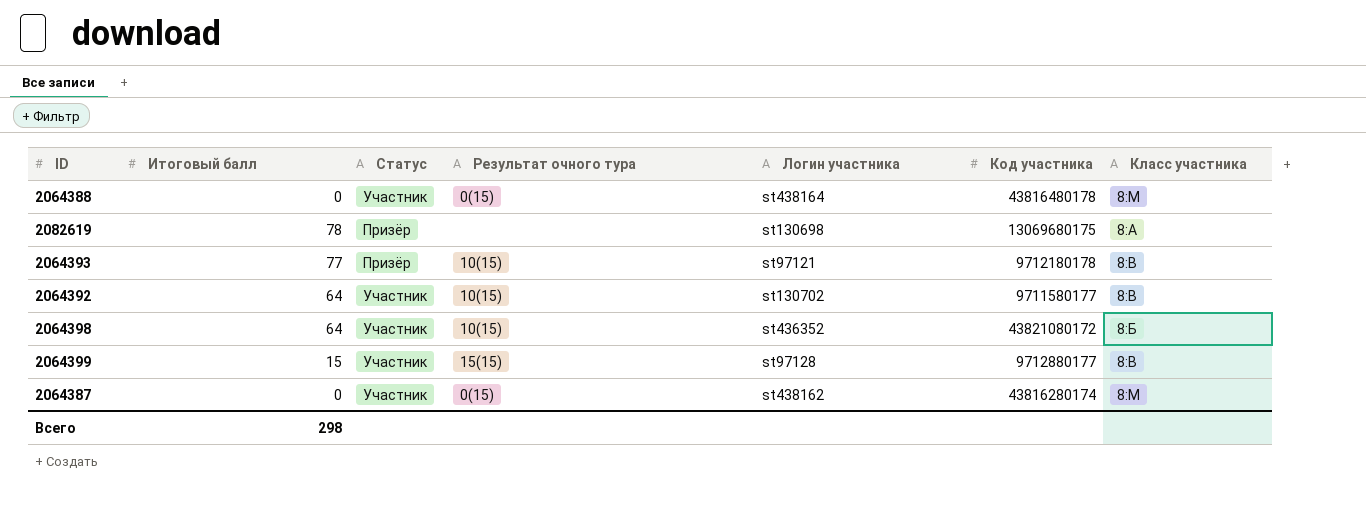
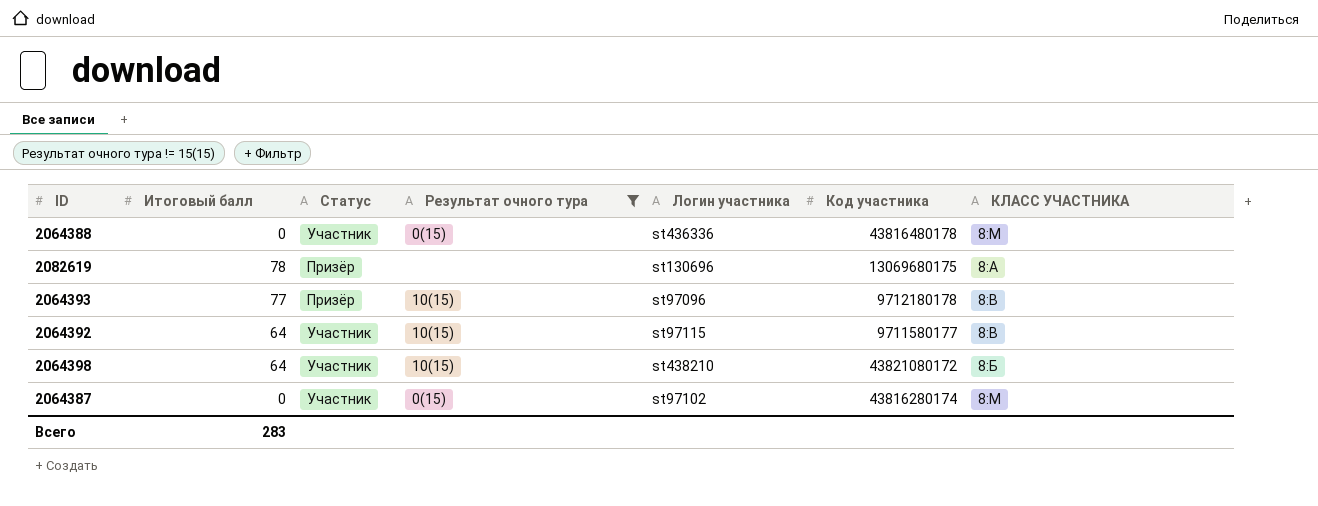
filter: none -> Результат очного тура != 15(15)
column name: Класс участника -> КЛАСС УЧАСТНИКА
2064388 | Логин участника: st438164 -> st436336
2082619 | Логин участника: st130698 -> st130696
2064393 | Логин участника: st97121 -> st97096
2064392 | Логин участника: st130702 -> st97115
2064398 | Логин участника: st436352 -> st438210
2064387 | Логин участника: st438162 -> st97102
Всего | Итоговый балл: 298 -> 283

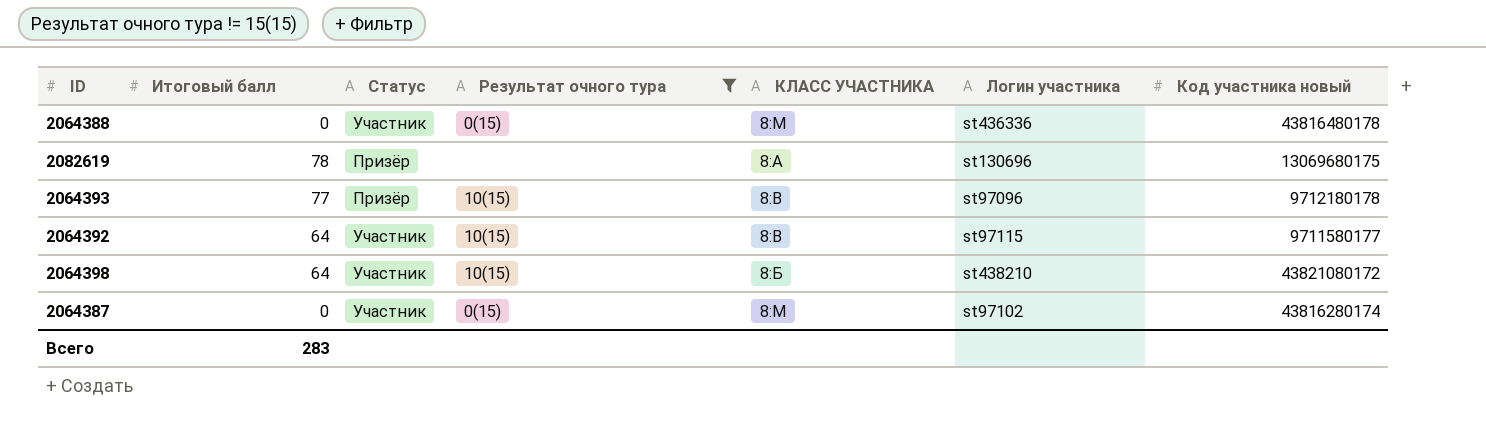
column КЛАСС УЧАСТНИКА | position: 7 -> 5
column name: Код участника -> Код участника новый

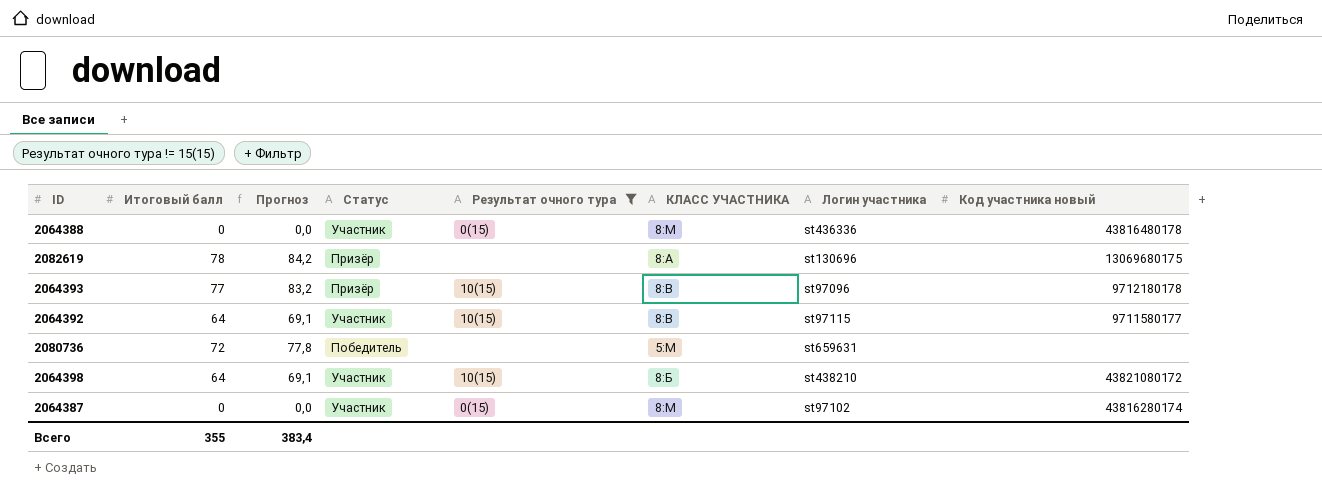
column Прогноз | formula: none -> [Итоговый балл] * 1,08
row 2080736: none -> 72 | 77,8 | Победитель | none | 5:М | st659631 | none
Всего | Итоговый балл: 283 -> 355

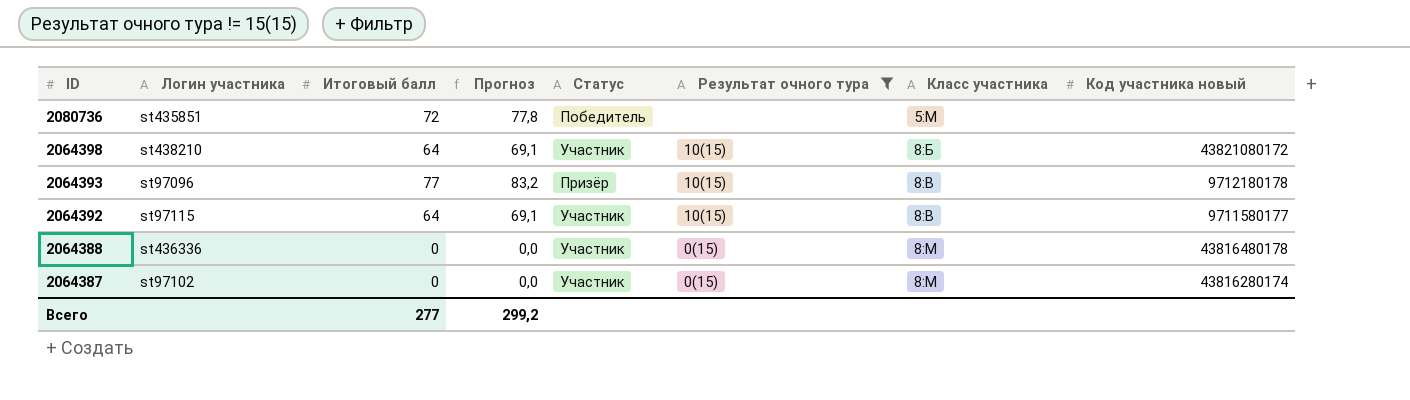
row order: none -> ID descending
column Логин участника | position: 7 -> 2
column name: КЛАСС УЧАСТНИКА -> Класс участника
row 2082619: 78 | 84,2 | Призёр | none | 8:А | st130696 | 13069680175 -> none
2080736 | Логин участника: st659631 -> st435851
Всего | Итоговый балл: 355 -> 277
Всего | Прогноз: 383,4 -> 299,2

